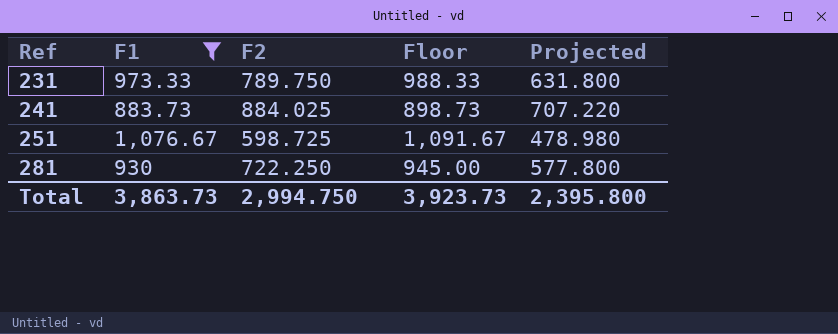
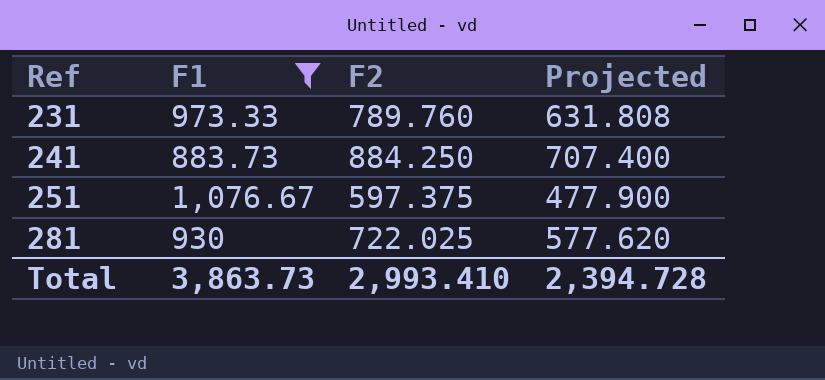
column Floor | formula: [F1] + 15 -> none
231 | F2: 789.750 -> 789.760
231 | Projected: 631.800 -> 631.808
241 | F2: 884.025 -> 884.250
241 | Projected: 707.220 -> 707.400
251 | F2: 598.725 -> 597.375
251 | Projected: 478.980 -> 477.900
281 | F2: 722.250 -> 722.025
281 | Projected: 577.800 -> 577.620
Total | F2: 2,994.750 -> 2,993.410
Total | Projected: 2,395.800 -> 2,394.728

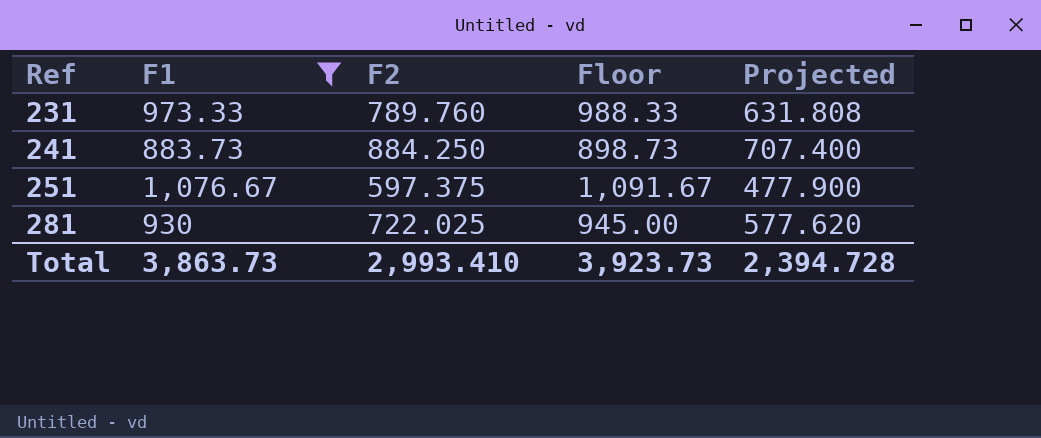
column Floor | formula: none -> [F1] + 15

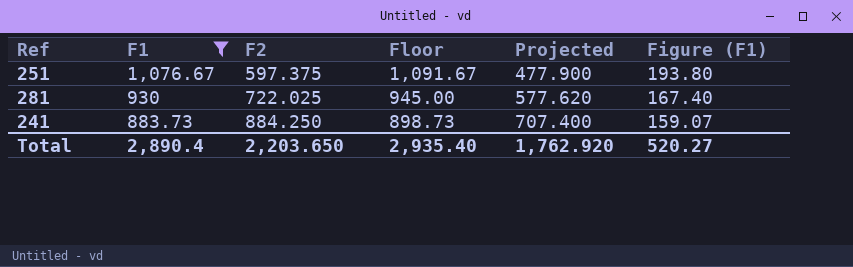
row order: Ref ascending -> F1 descending
column Figure (F1) | formula: none -> [F1] * 0.18
row 231: 973.33 | 789.760 | 988.33 | 631.808 -> none
Total | F1: 3,863.73 -> 2,890.4
Total | F2: 2,993.410 -> 2,203.650
Total | Floor: 3,923.73 -> 2,935.40
Total | Projected: 2,394.728 -> 1,762.920

